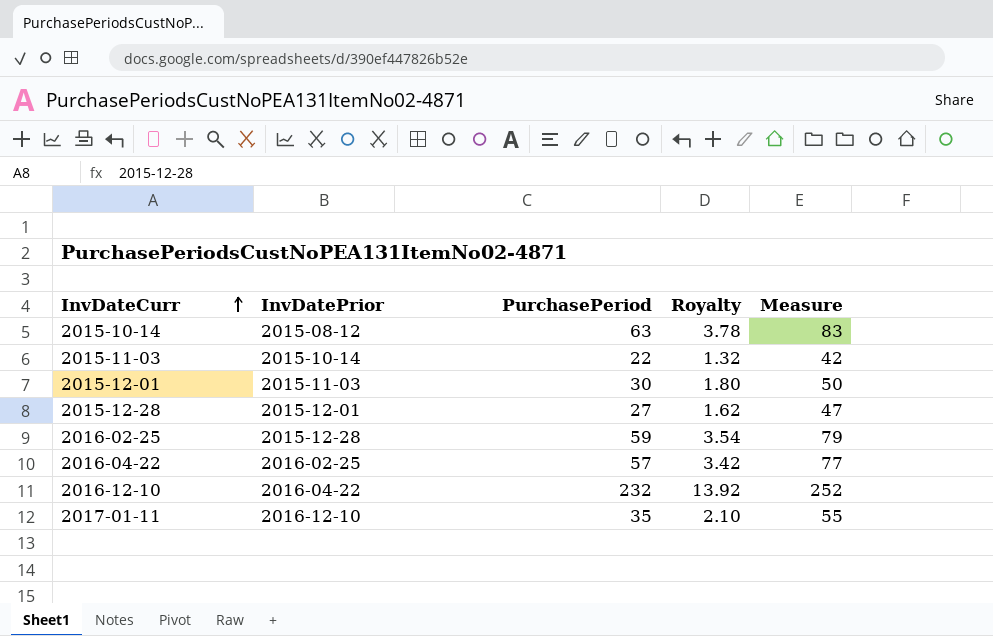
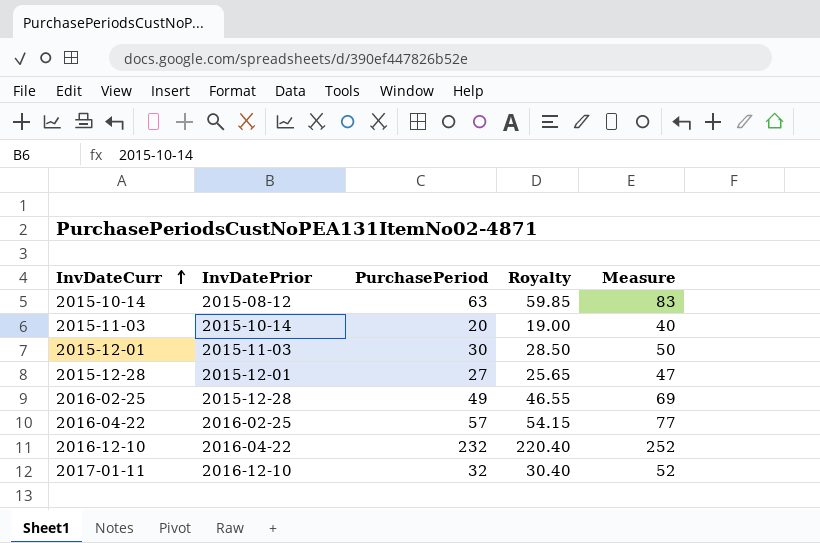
column Royalty | formula: [PurchasePeriod] * 0.06 -> [PurchasePeriod] * 0.95
2015-11-03 | PurchasePeriod: 22 -> 20
2015-11-03 | Measure: 42 -> 40
2016-02-25 | PurchasePeriod: 59 -> 49
2016-02-25 | Measure: 79 -> 69
2017-01-11 | PurchasePeriod: 35 -> 32
2017-01-11 | Measure: 55 -> 52

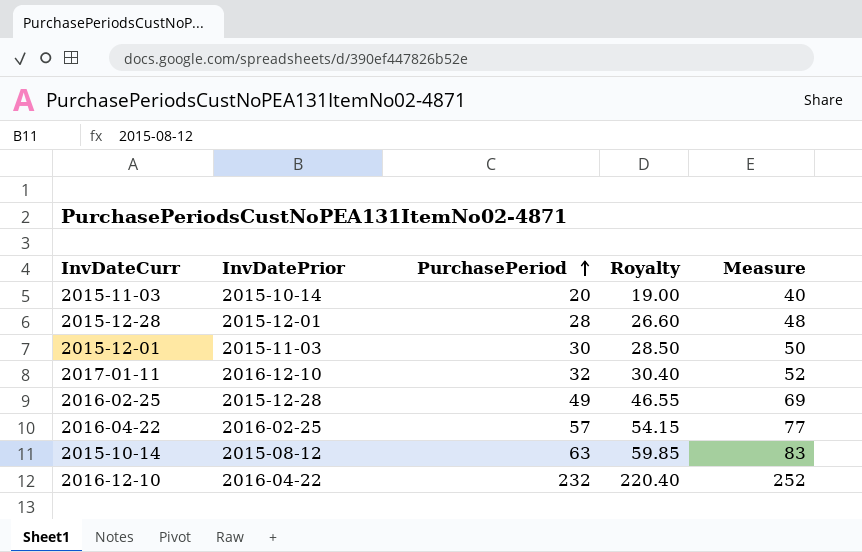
row order: InvDateCurr ascending -> PurchasePeriod ascending
2015-12-28 | PurchasePeriod: 27 -> 28
2015-12-28 | Royalty: 25.65 -> 26.60
2015-12-28 | Measure: 47 -> 48

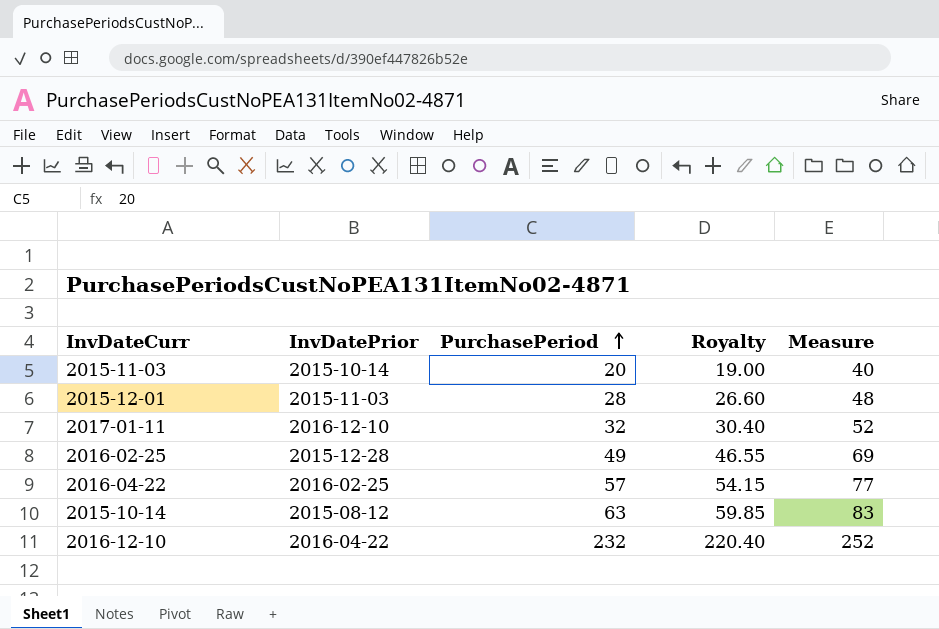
row 2015-12-28: 2015-12-01 | 28 | 26.60 | 48 -> none
2015-12-01 | PurchasePeriod: 30 -> 28
2015-12-01 | Royalty: 28.50 -> 26.60
2015-12-01 | Measure: 50 -> 48

